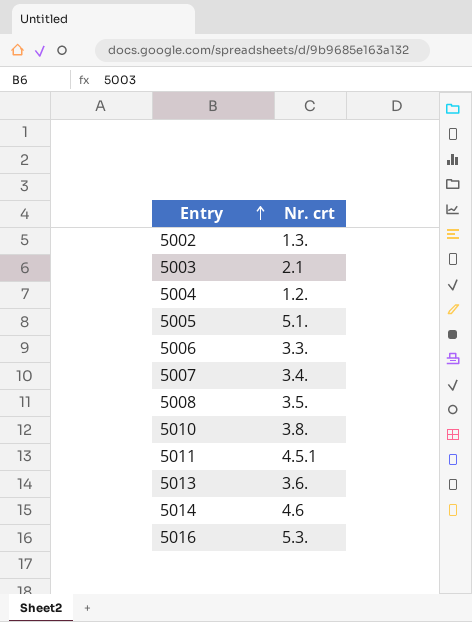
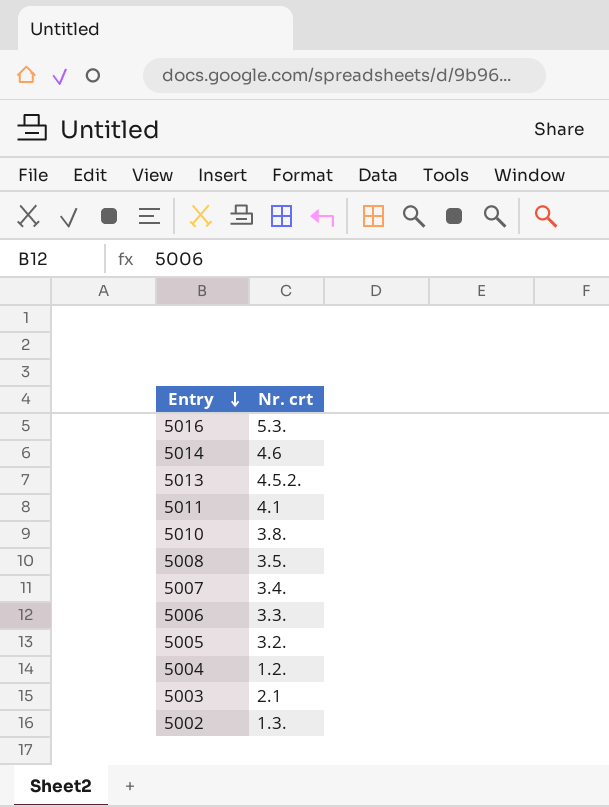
row order: Entry ascending -> Entry descending
5013 | Nr. crt: 3.6. -> 4.5.2.
5011 | Nr. crt: 4.5.1 -> 4.1
5005 | Nr. crt: 5.1. -> 3.2.

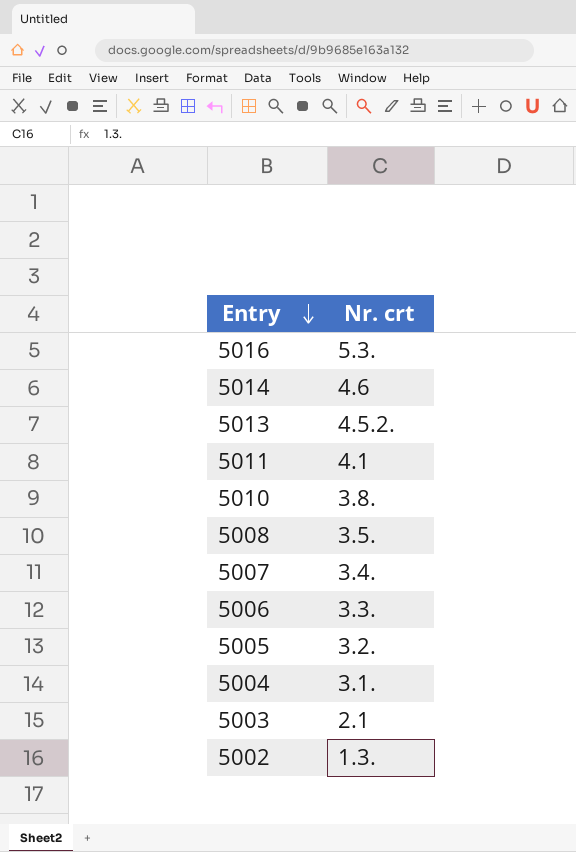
5004 | Nr. crt: 1.2. -> 3.1.

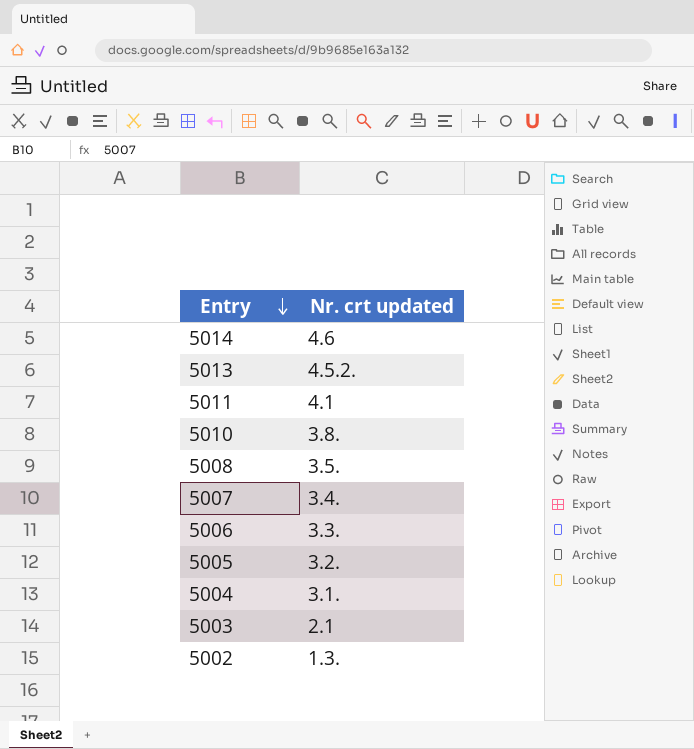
column name: Nr. crt -> Nr. crt updated
row 5016: 5.3. -> none

